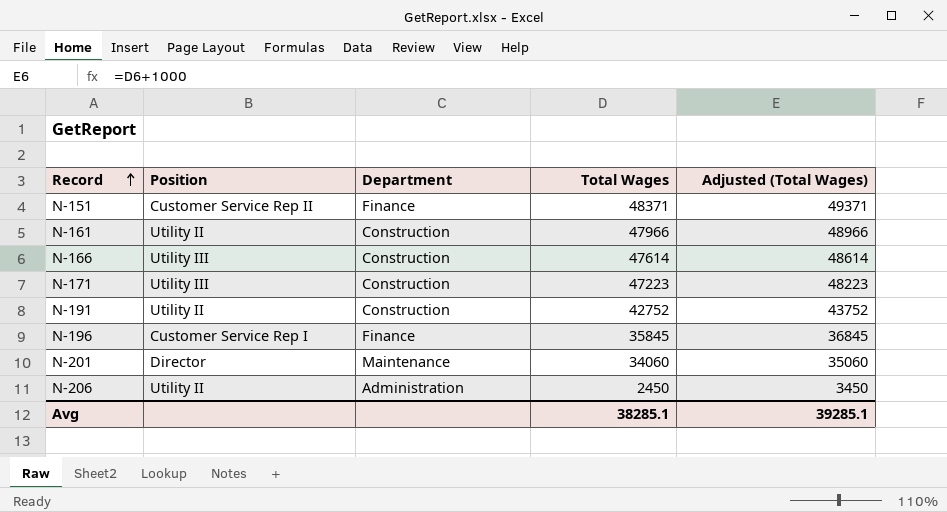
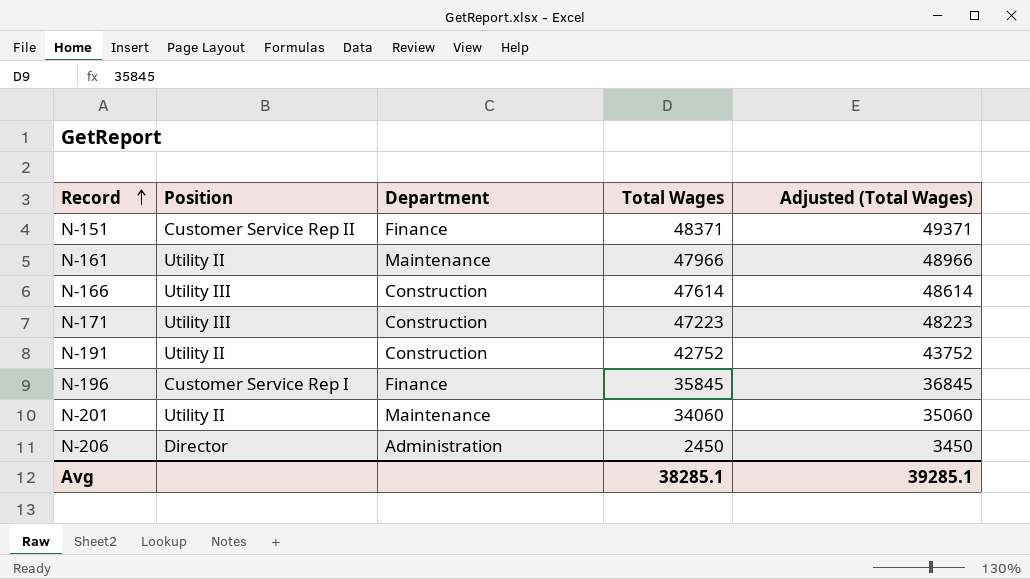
N-161 | Department: Construction -> Maintenance
N-201 | Position: Director -> Utility II
N-206 | Position: Utility II -> Director

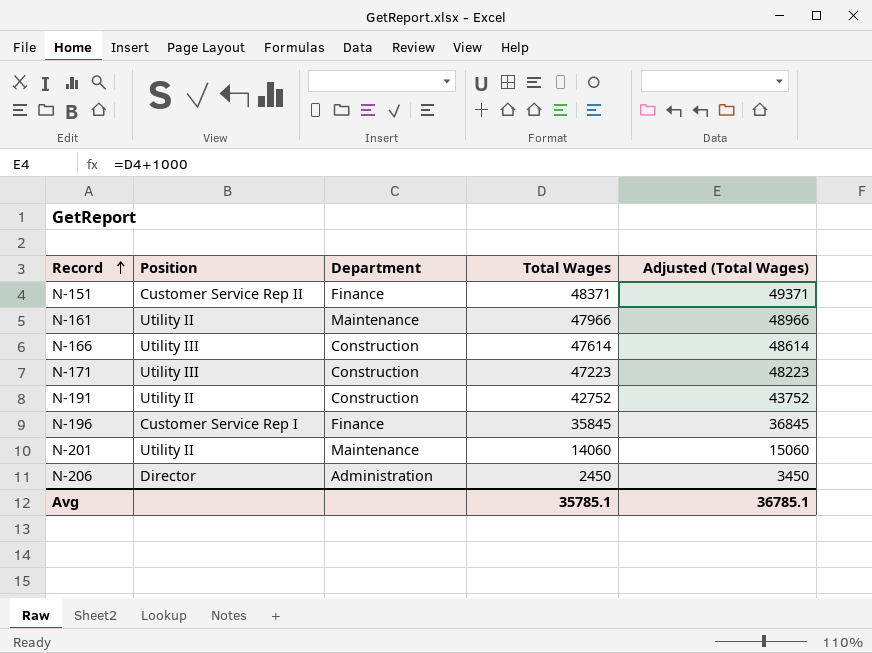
N-201 | Total Wages: 34060 -> 14060
N-201 | Adjusted (Total Wages): 35060 -> 15060
Avg | Total Wages: 38285.1 -> 35785.1
Avg | Adjusted (Total Wages): 39285.1 -> 36785.1

